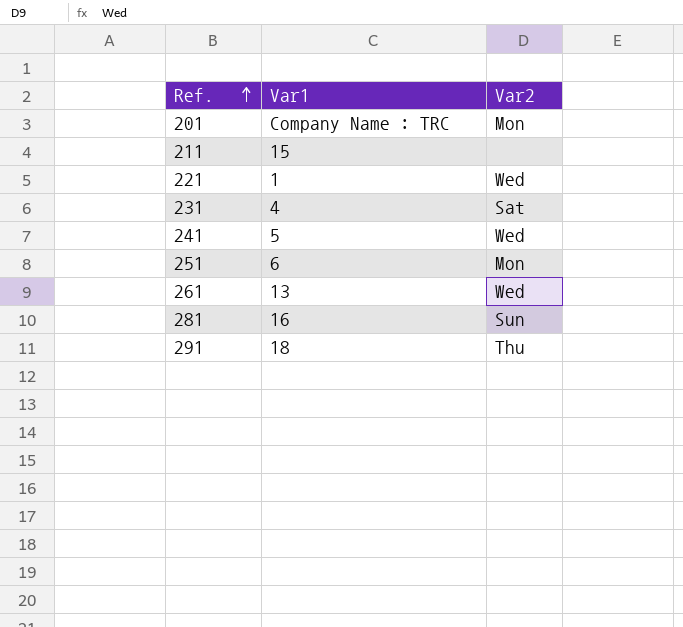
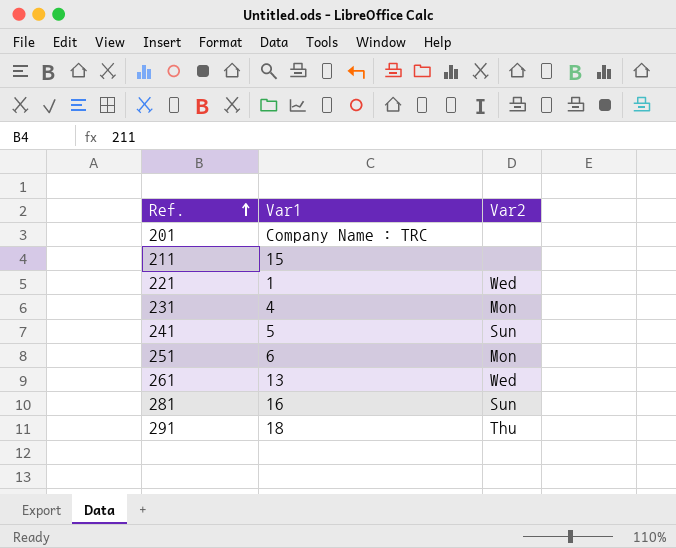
201 | Var2: Mon -> none
231 | Var2: Sat -> Mon
241 | Var2: Wed -> Sun

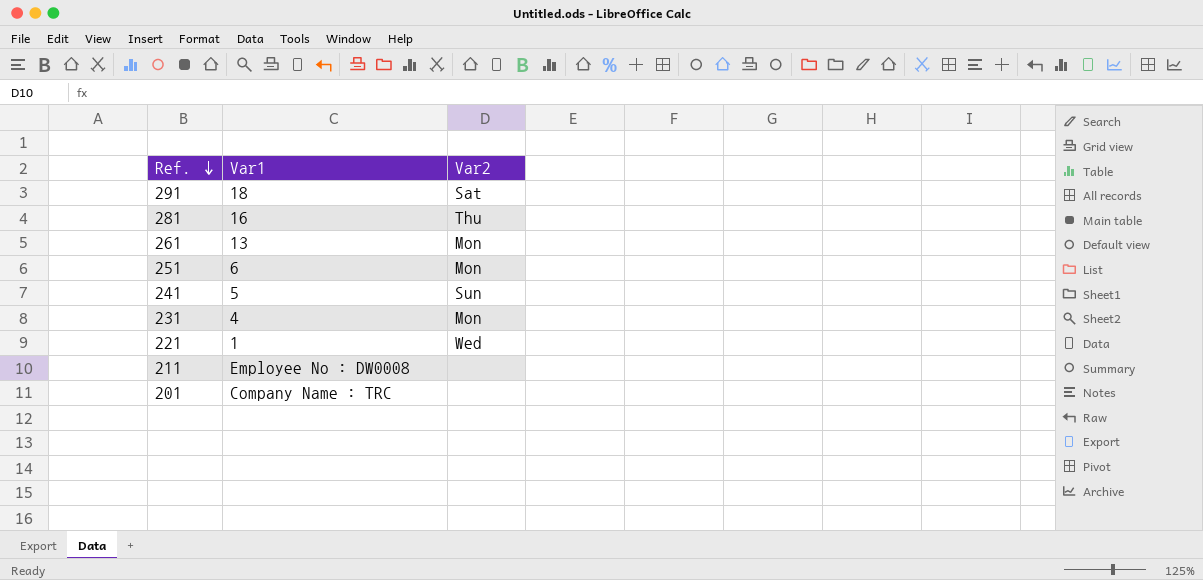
row order: Ref. ascending -> Ref. descending
291 | Var2: Thu -> Sat
281 | Var2: Sun -> Thu
261 | Var2: Wed -> Mon
211 | Var1: 15 -> Employee No : DW0008

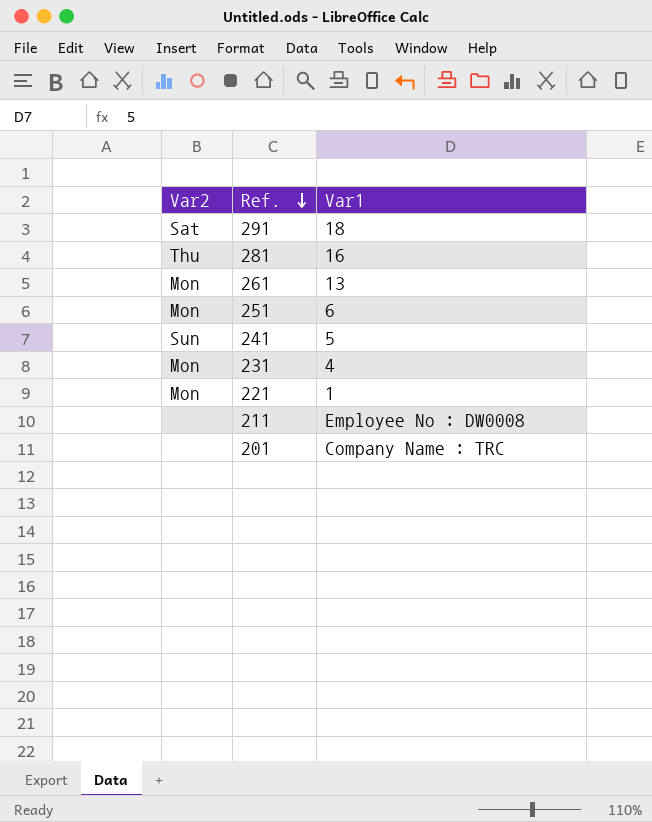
column Var2 | position: 3 -> 1
221 | Var2: Wed -> Mon

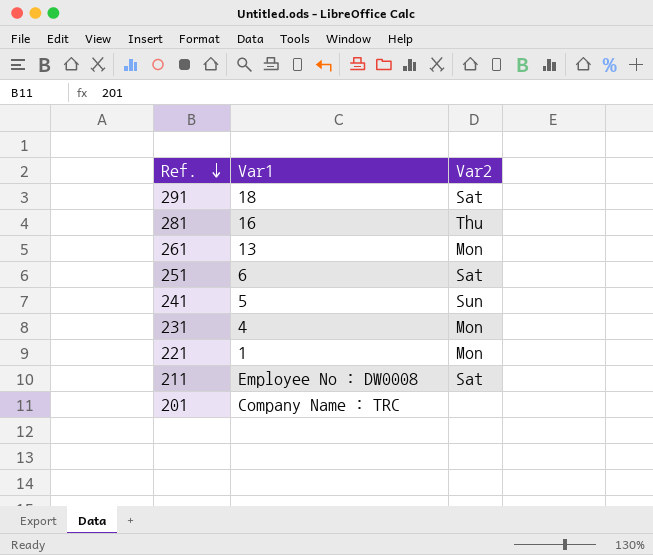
column Var2 | position: 1 -> 3
251 | Var2: Mon -> Sat
211 | Var2: none -> Sat

